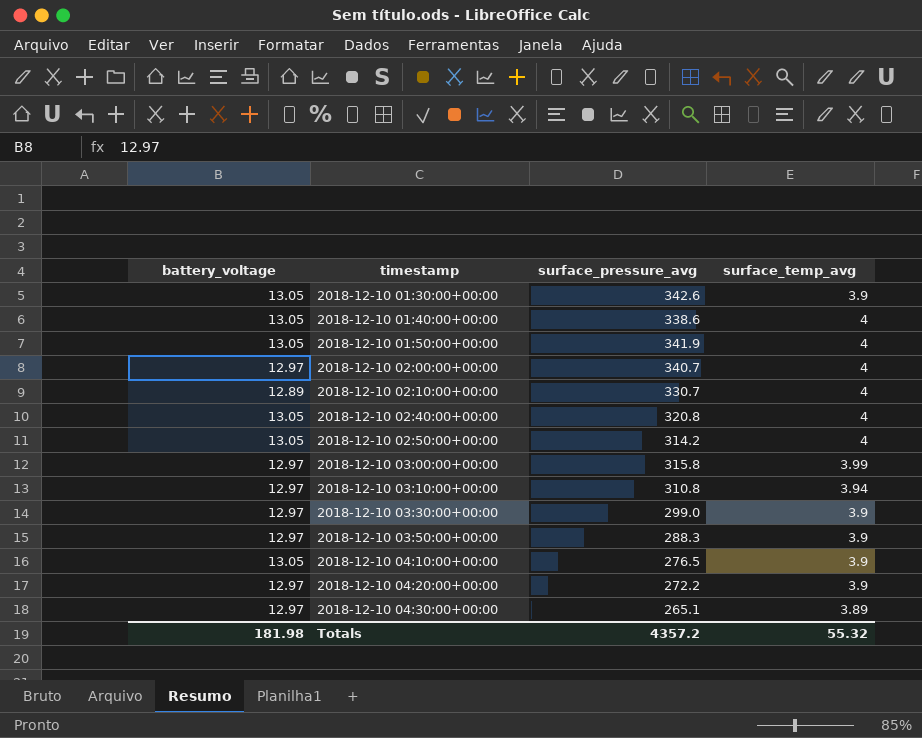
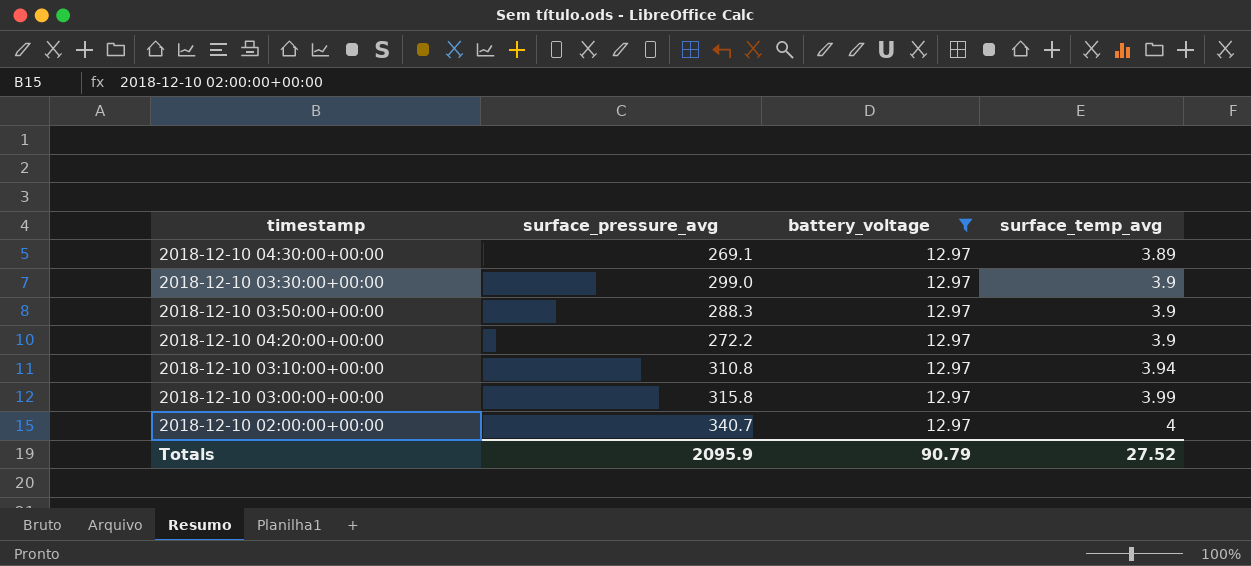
filter: none -> battery_voltage = 12.97
row order: timestamp ascending -> surface_temp_avg ascending
column battery_voltage | position: 1 -> 3
2018-12-10 04:30:00+00:00 | surface_pressure_avg: 265.1 -> 269.1
Totals | surface_pressure_avg: 4357.2 -> 2095.9
Totals | battery_voltage: 181.98 -> 90.79
Totals | surface_temp_avg: 55.32 -> 27.52

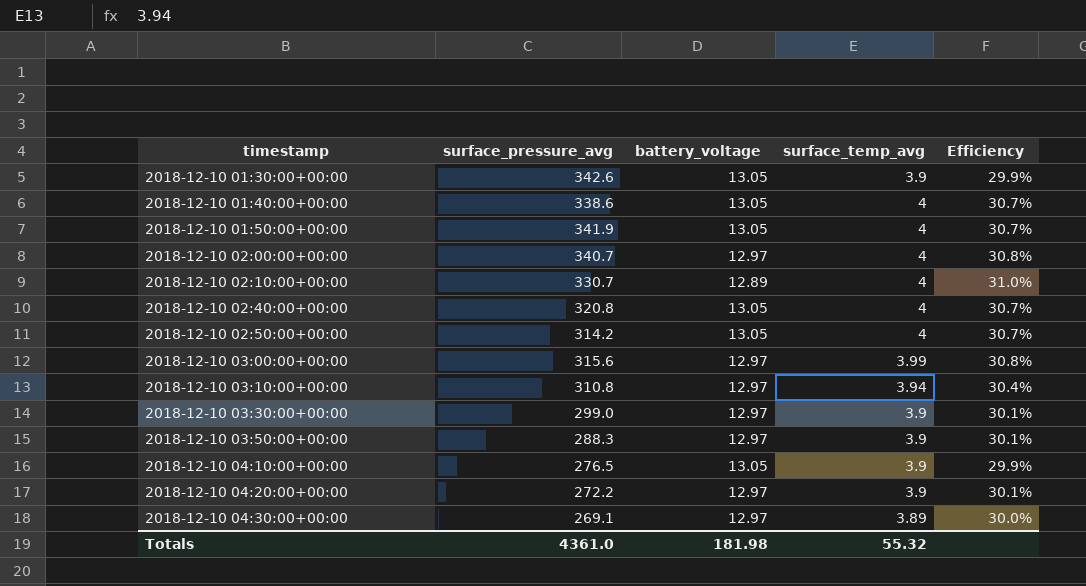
filter: battery_voltage = 12.97 -> none
row order: surface_temp_avg ascending -> timestamp ascending
column Efficiency | formula: none -> [surface_temp_avg] / [battery_voltage]
2018-12-10 03:00:00+00:00 | surface_pressure_avg: 315.8 -> 315.6
Totals | surface_pressure_avg: 2095.9 -> 4361.0
Totals | battery_voltage: 90.79 -> 181.98
Totals | surface_temp_avg: 27.52 -> 55.32

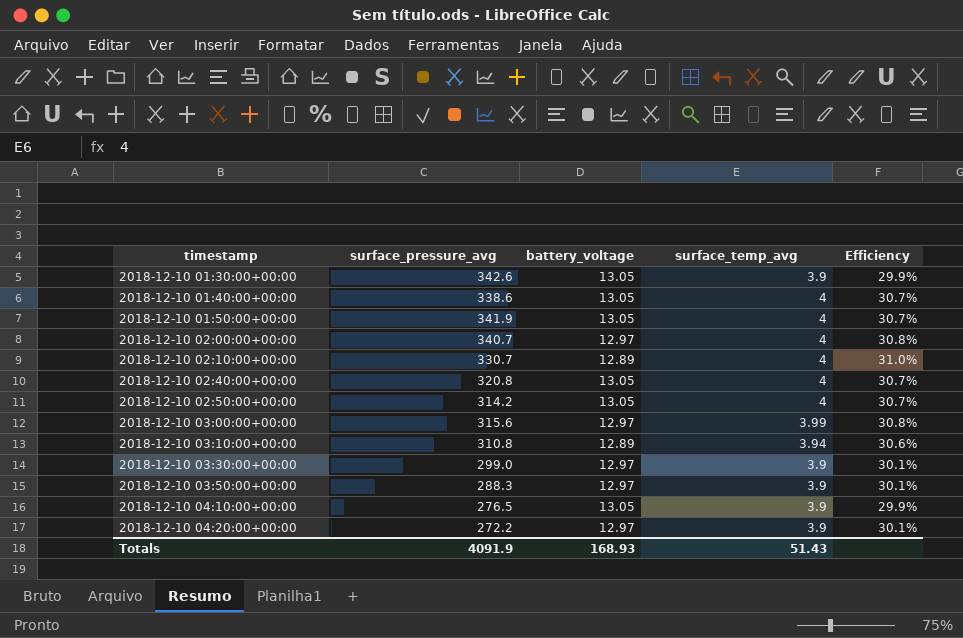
row 2018-12-10 04:30:00+00:00: 269.1 | 12.97 | 3.89 | 30.0% -> none
2018-12-10 03:10:00+00:00 | battery_voltage: 12.97 -> 12.89
2018-12-10 03:10:00+00:00 | Efficiency: 30.4% -> 30.6%
Totals | surface_pressure_avg: 4361.0 -> 4091.9
Totals | battery_voltage: 181.98 -> 168.93
Totals | surface_temp_avg: 55.32 -> 51.43

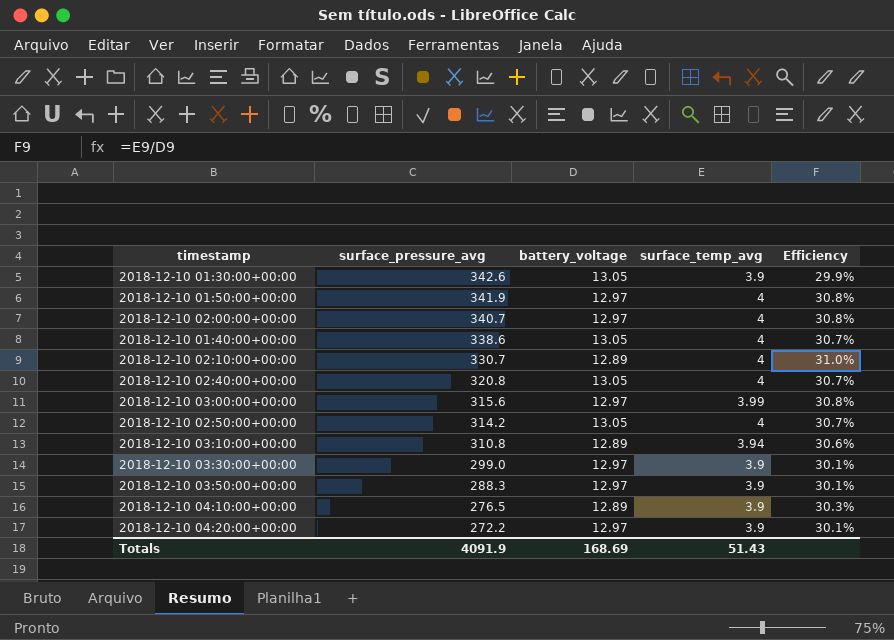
row order: timestamp ascending -> surface_pressure_avg descending
2018-12-10 01:50:00+00:00 | battery_voltage: 13.05 -> 12.97
2018-12-10 01:50:00+00:00 | Efficiency: 30.7% -> 30.8%
2018-12-10 04:10:00+00:00 | battery_voltage: 13.05 -> 12.89
2018-12-10 04:10:00+00:00 | Efficiency: 29.9% -> 30.3%
Totals | battery_voltage: 168.93 -> 168.69

